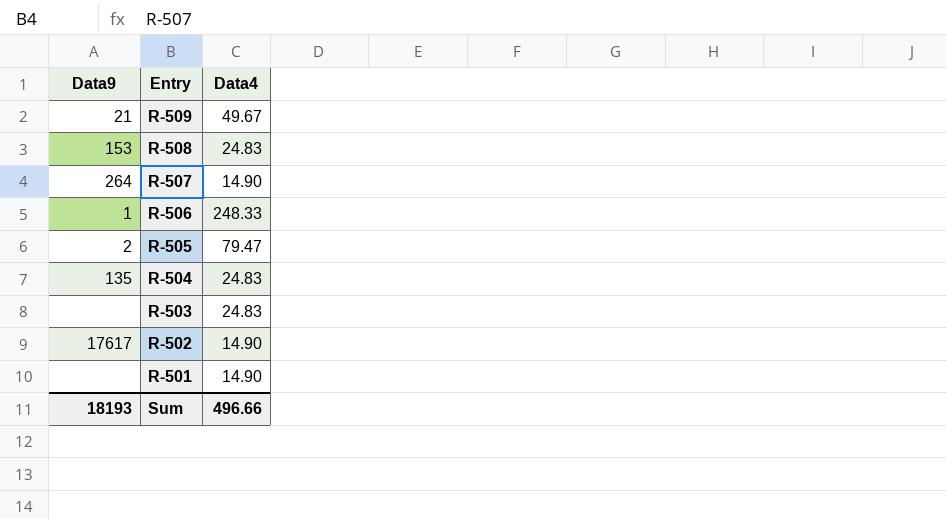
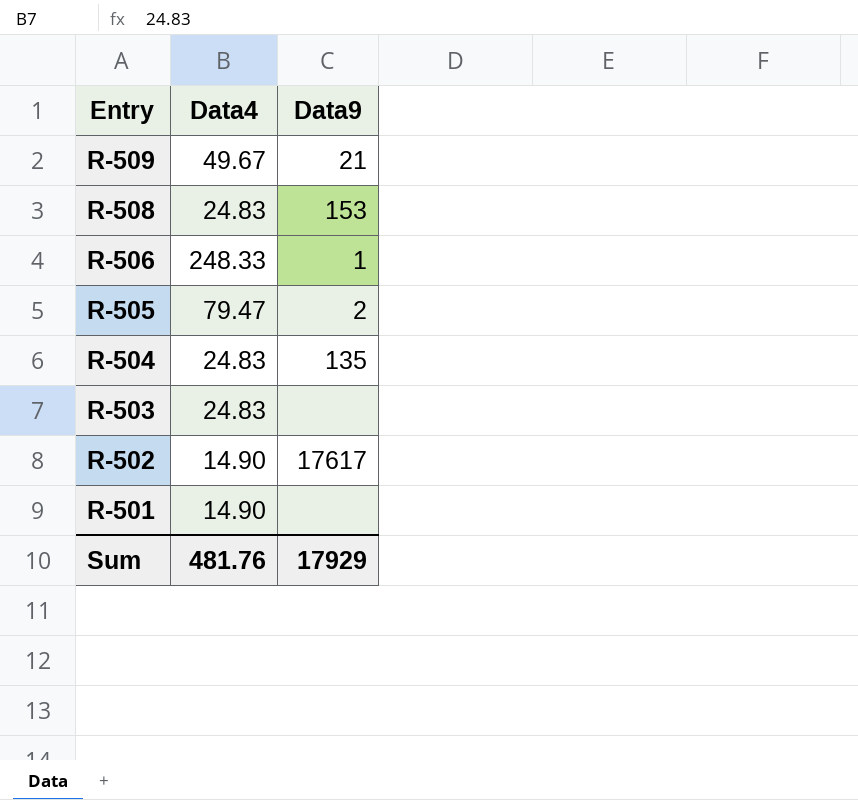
column Data9 | position: 1 -> 3
row R-507: 264 | 14.90 -> none
Sum | Data4: 496.66 -> 481.76
Sum | Data9: 18193 -> 17929

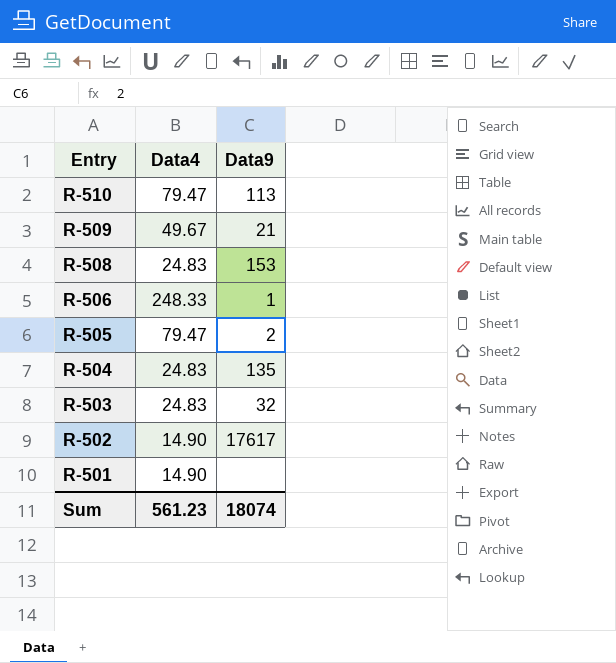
row R-510: none -> 79.47 | 113
R-503 | Data9: none -> 32
Sum | Data4: 481.76 -> 561.23
Sum | Data9: 17929 -> 18074

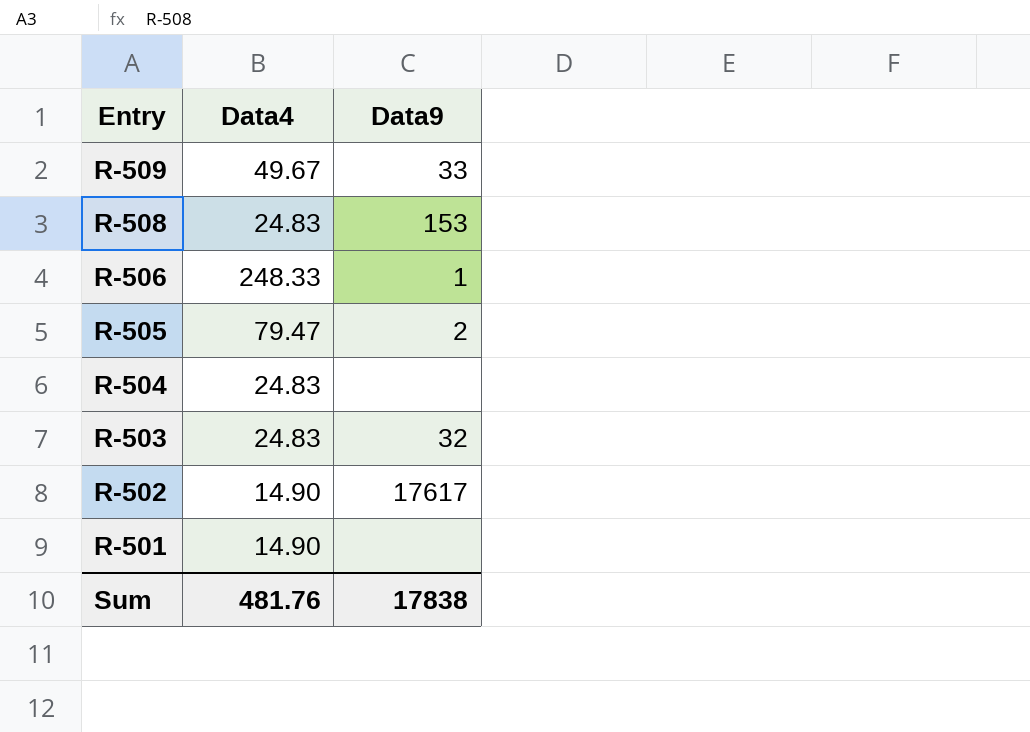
row R-510: 79.47 | 113 -> none
R-509 | Data9: 21 -> 33
R-504 | Data9: 135 -> none
Sum | Data4: 561.23 -> 481.76
Sum | Data9: 18074 -> 17838

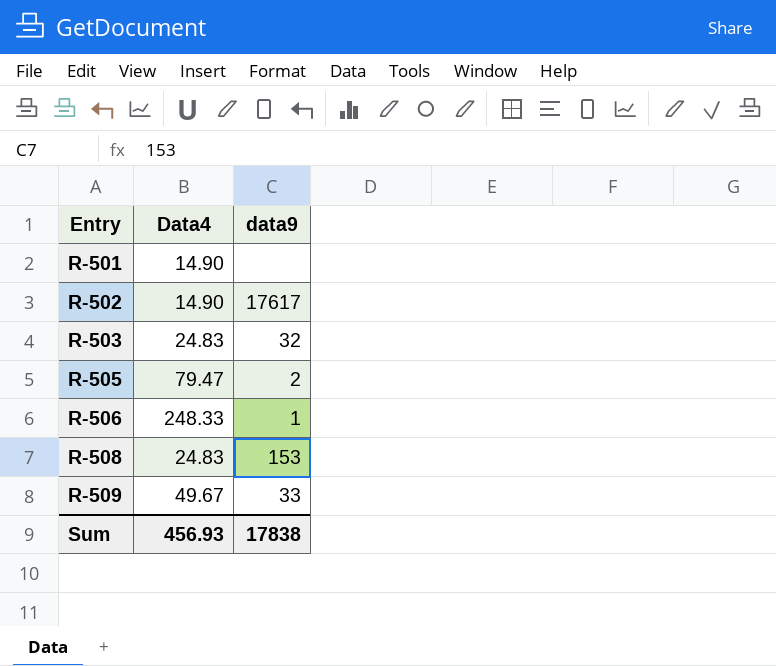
row order: Entry descending -> Entry ascending
column name: Data9 -> data9
row R-504: 24.83 | none -> none
Sum | Data4: 481.76 -> 456.93

